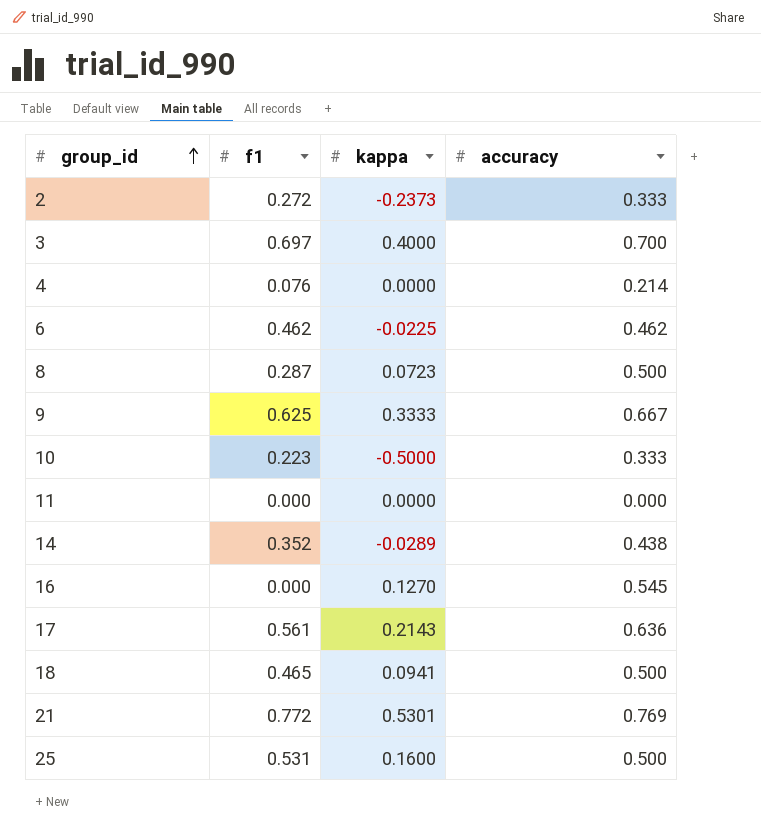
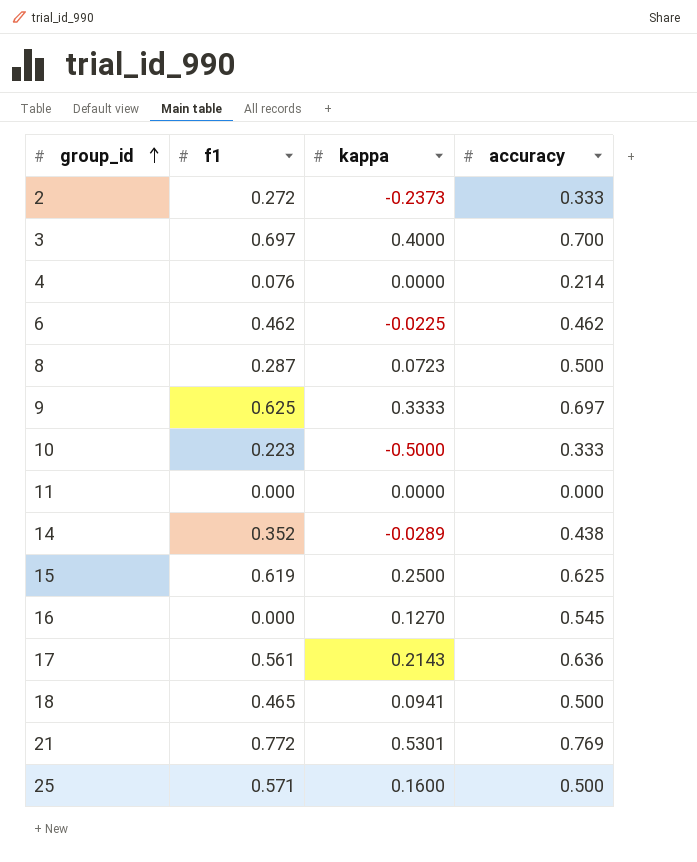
9 | accuracy: 0.667 -> 0.697
row 15: none -> 0.619 | 0.2500 | 0.625
25 | f1: 0.531 -> 0.571

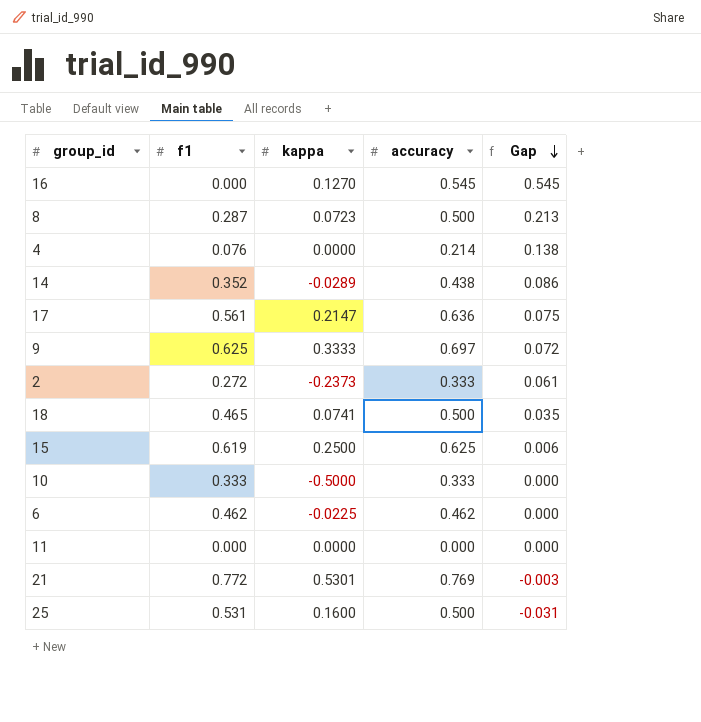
row order: group_id ascending -> Gap descending
column Gap | formula: none -> [accuracy] - [f1]
row 3: 0.697 | 0.4000 | 0.700 -> none
17 | kappa: 0.2143 -> 0.2147
18 | kappa: 0.0941 -> 0.0741
10 | f1: 0.223 -> 0.333
25 | f1: 0.571 -> 0.531

